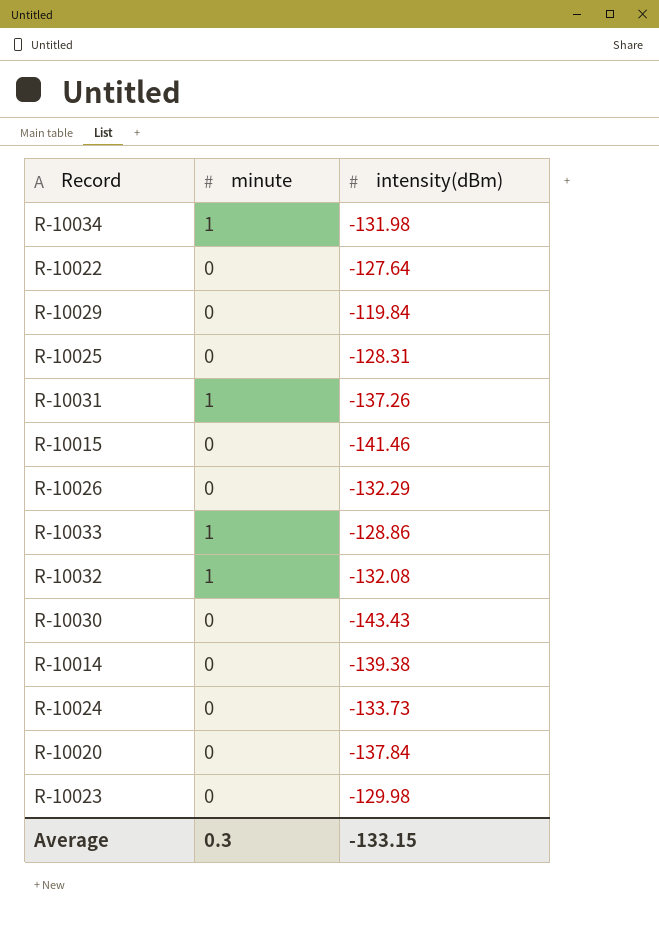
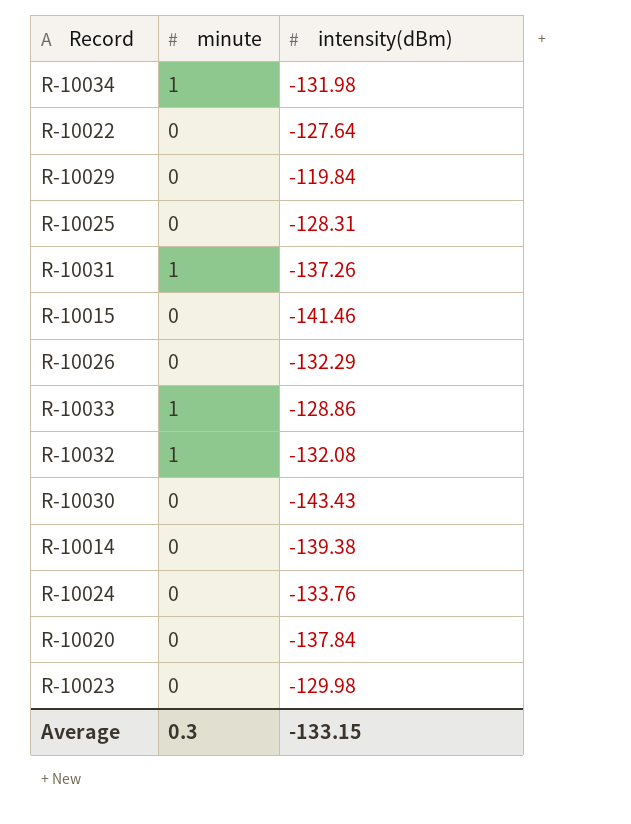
R-10024 | intensity(dBm): -133.73 -> -133.76

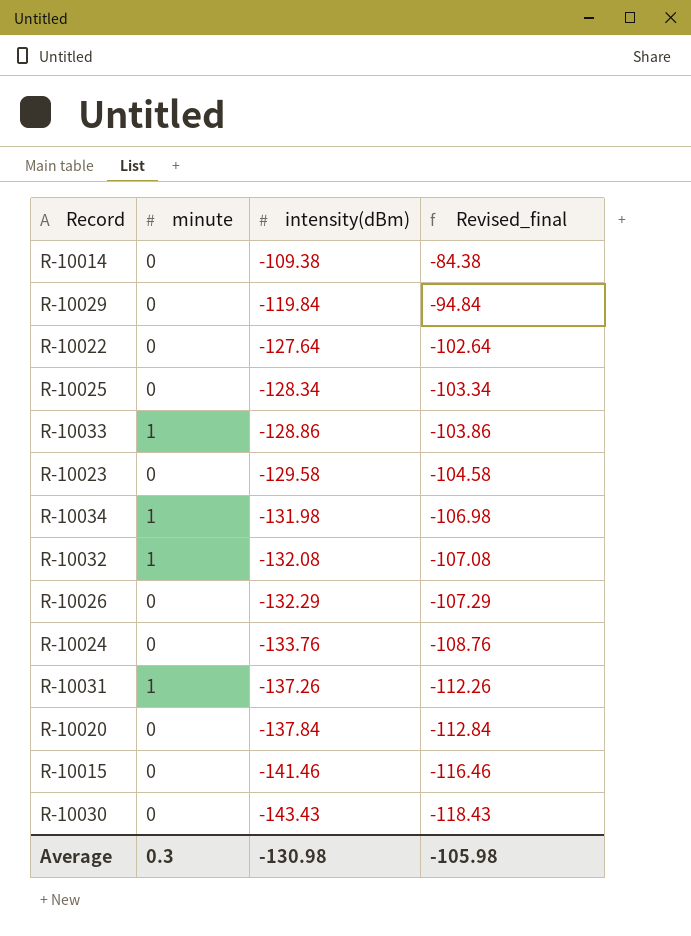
row order: none -> intensity(dBm) descending
column Revised_final | formula: none -> [intensity(dBm)] + 25
R-10014 | intensity(dBm): -139.38 -> -109.38
R-10025 | intensity(dBm): -128.31 -> -128.34
R-10023 | intensity(dBm): -129.98 -> -129.58
Average | intensity(dBm): -133.15 -> -130.98

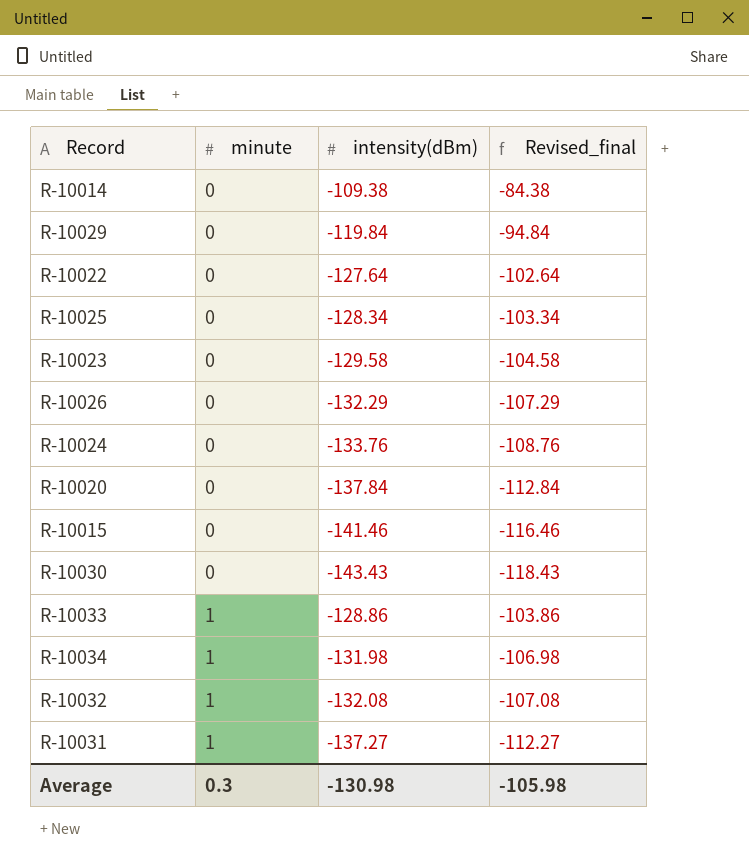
row order: intensity(dBm) descending -> minute ascending
R-10031 | intensity(dBm): -137.26 -> -137.27
R-10031 | Revised_final: -112.26 -> -112.27

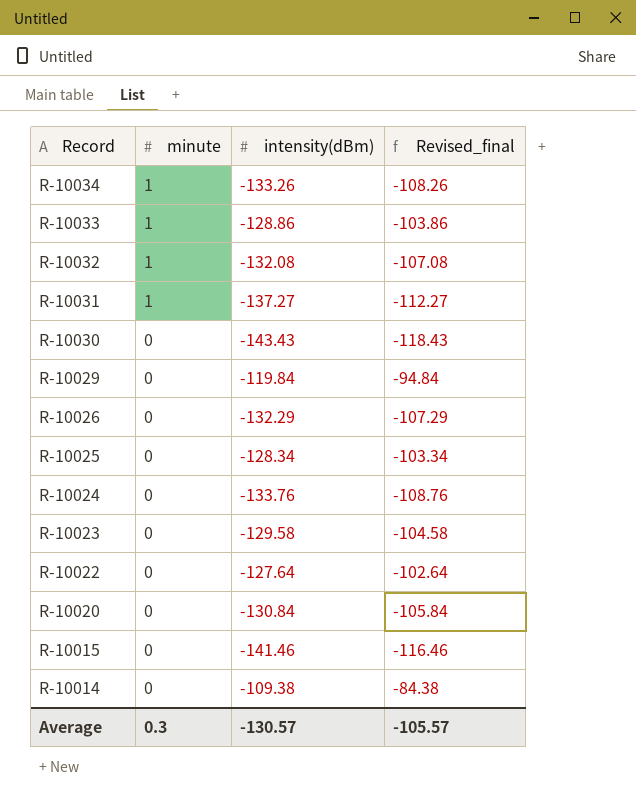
row order: minute ascending -> Record descending
R-10034 | intensity(dBm): -131.98 -> -133.26
R-10034 | Revised_final: -106.98 -> -108.26
R-10020 | intensity(dBm): -137.84 -> -130.84
R-10020 | Revised_final: -112.84 -> -105.84
Average | intensity(dBm): -130.98 -> -130.57
Average | Revised_final: -105.98 -> -105.57

